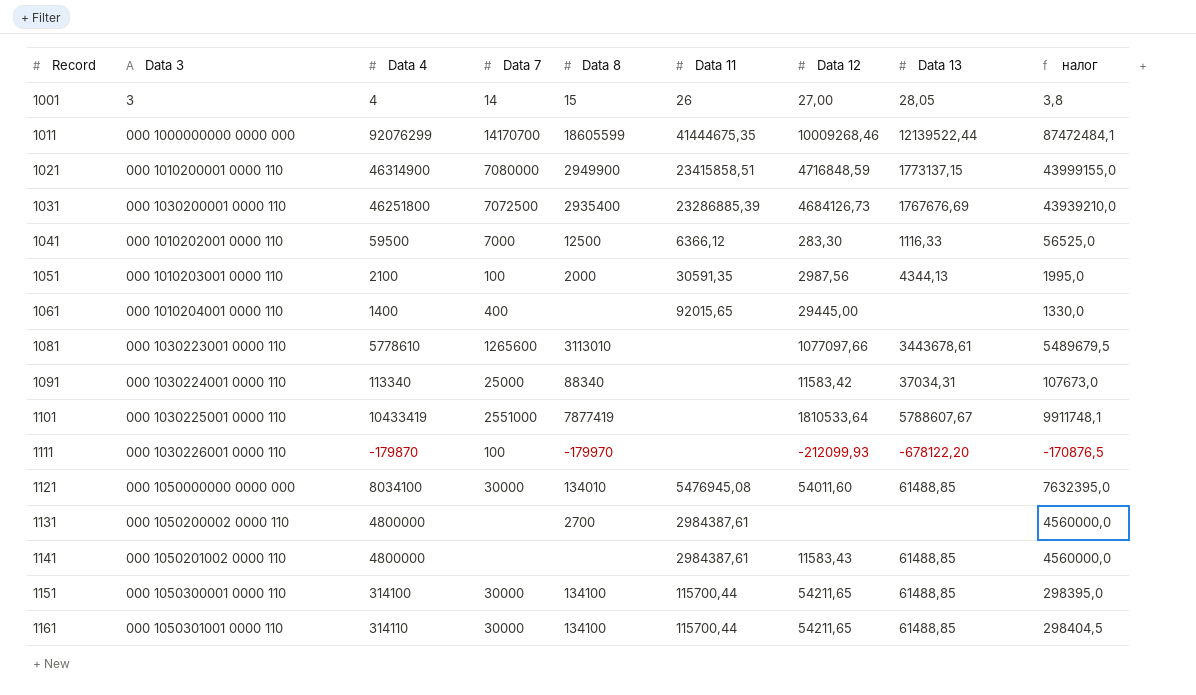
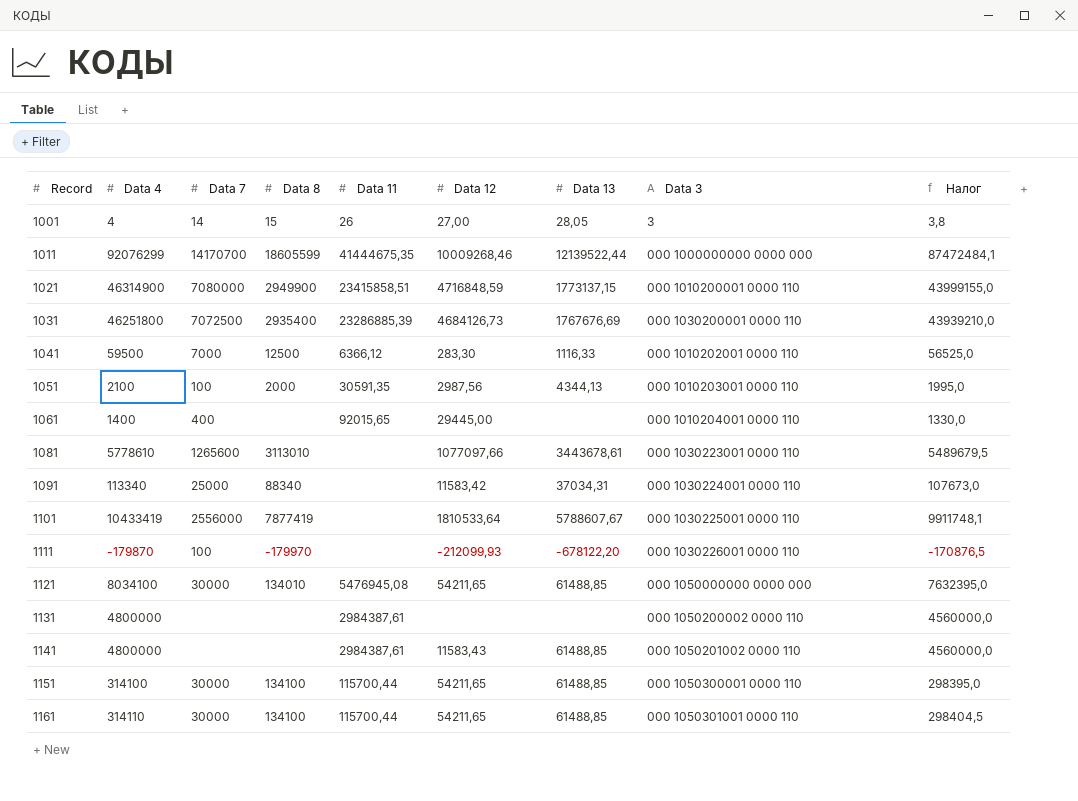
column Data 3 | position: 2 -> 8
column name: налог -> Налог
1101 | Data 7: 2551000 -> 2556000
1121 | Data 12: 54011,60 -> 54211,65
1131 | Data 8: 2700 -> none

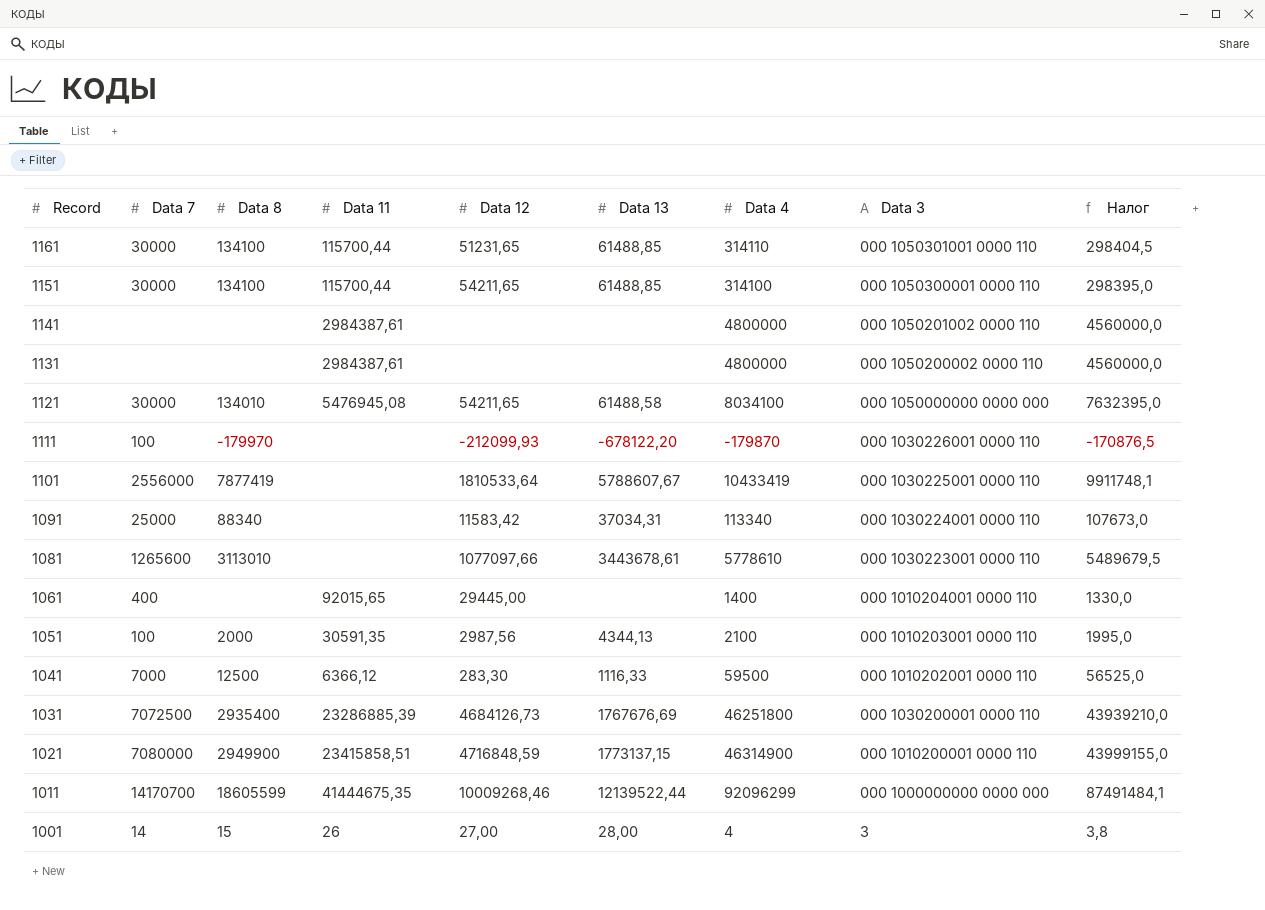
row order: Record ascending -> Record descending
column Data 4 | position: 2 -> 7
1161 | Data 12: 54211,65 -> 51231,65
1141 | Data 12: 11583,43 -> none
1141 | Data 13: 61488,85 -> none
1121 | Data 13: 61488,85 -> 61488,58
1011 | Data 4: 92076299 -> 92096299
1011 | Налог: 87472484,1 -> 87491484,1
1001 | Data 13: 28,05 -> 28,00

